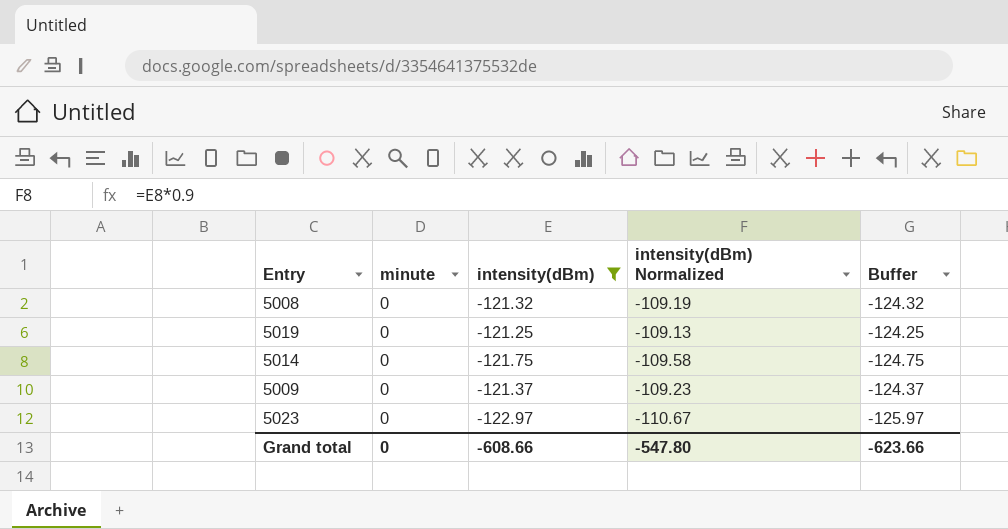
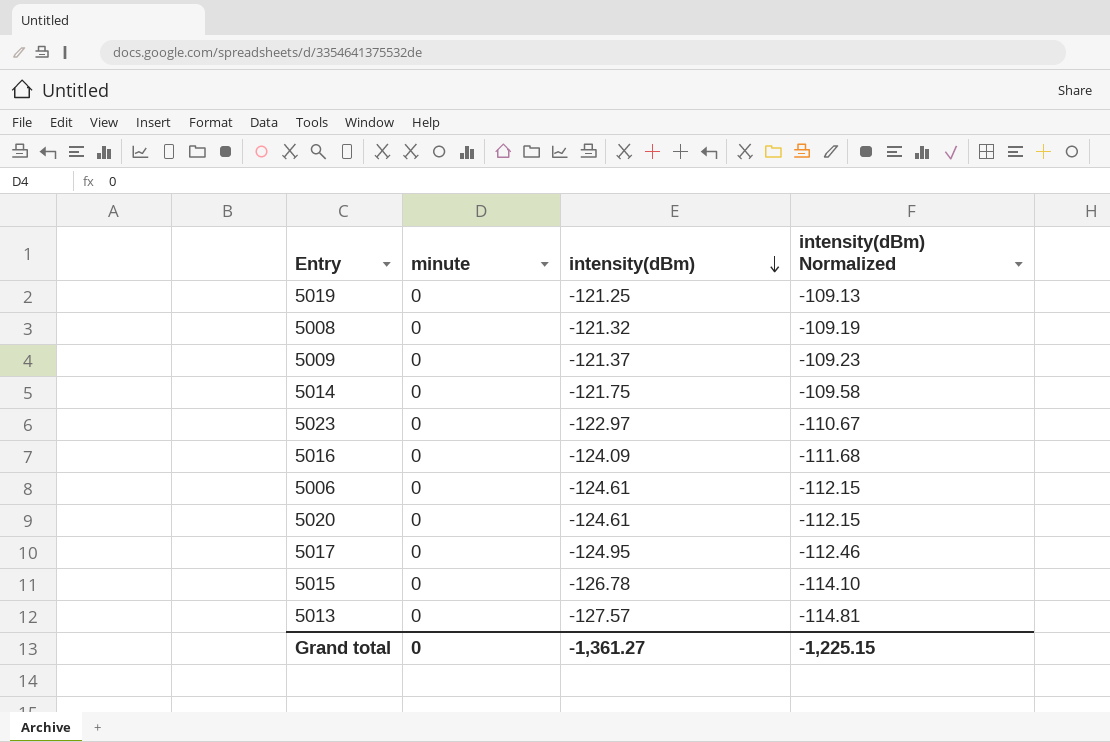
filter: intensity(dBm) >= -122.97 -> none
row order: none -> intensity(dBm) descending
column Buffer | formula: [intensity(dBm)] - 3 -> none
Grand total | intensity(dBm): -608.66 -> -1,361.27
Grand total | intensity(dBm) Normalized: -547.80 -> -1,225.15

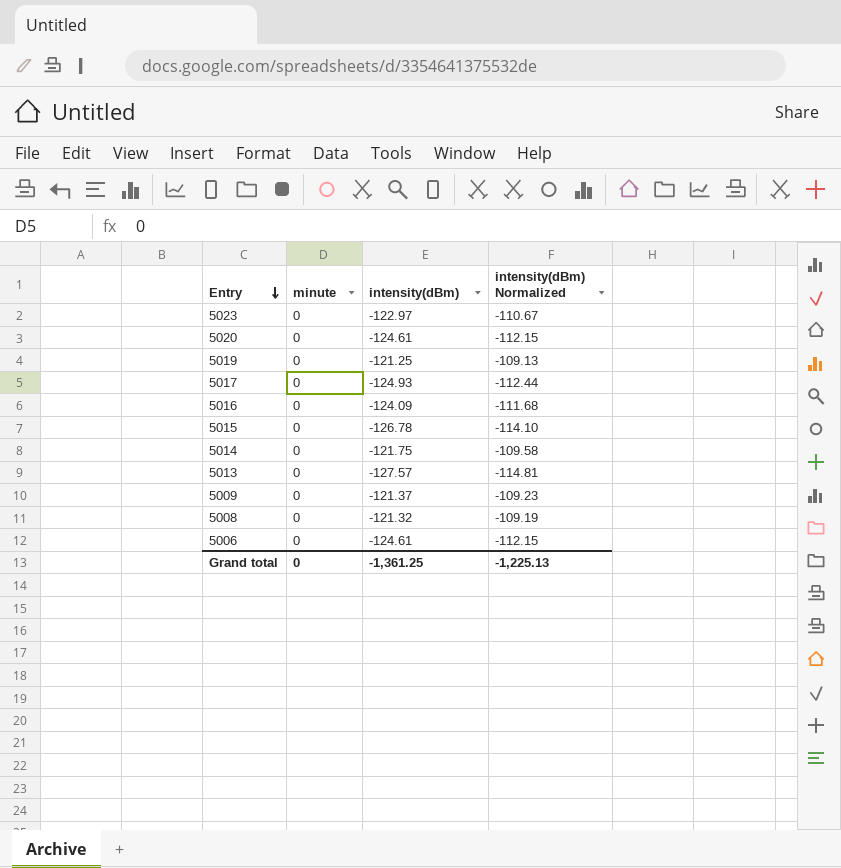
row order: intensity(dBm) descending -> Entry descending
5017 | intensity(dBm): -124.95 -> -124.93
5017 | intensity(dBm) Normalized: -112.46 -> -112.44
Grand total | intensity(dBm): -1,361.27 -> -1,361.25
Grand total | intensity(dBm) Normalized: -1,225.15 -> -1,225.13

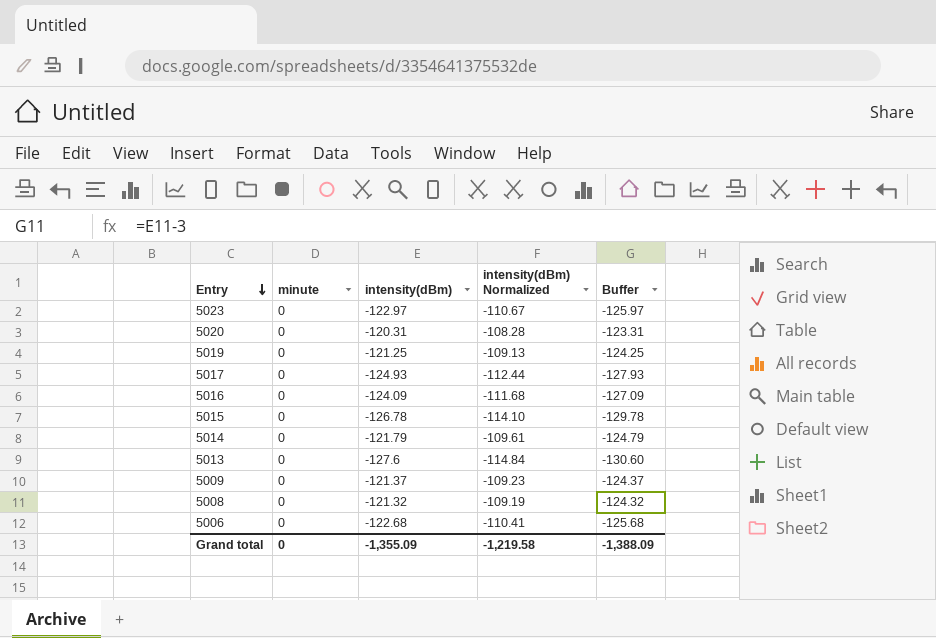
column Buffer | formula: none -> [intensity(dBm)] - 3
5020 | intensity(dBm): -124.61 -> -120.31
5020 | intensity(dBm) Normalized: -112.15 -> -108.28
5014 | intensity(dBm): -121.75 -> -121.79
5014 | intensity(dBm) Normalized: -109.58 -> -109.61
5013 | intensity(dBm): -127.57 -> -127.6
5013 | intensity(dBm) Normalized: -114.81 -> -114.84
5006 | intensity(dBm): -124.61 -> -122.68
5006 | intensity(dBm) Normalized: -112.15 -> -110.41
Grand total | intensity(dBm): -1,361.25 -> -1,355.09
Grand total | intensity(dBm) Normalized: -1,225.13 -> -1,219.58

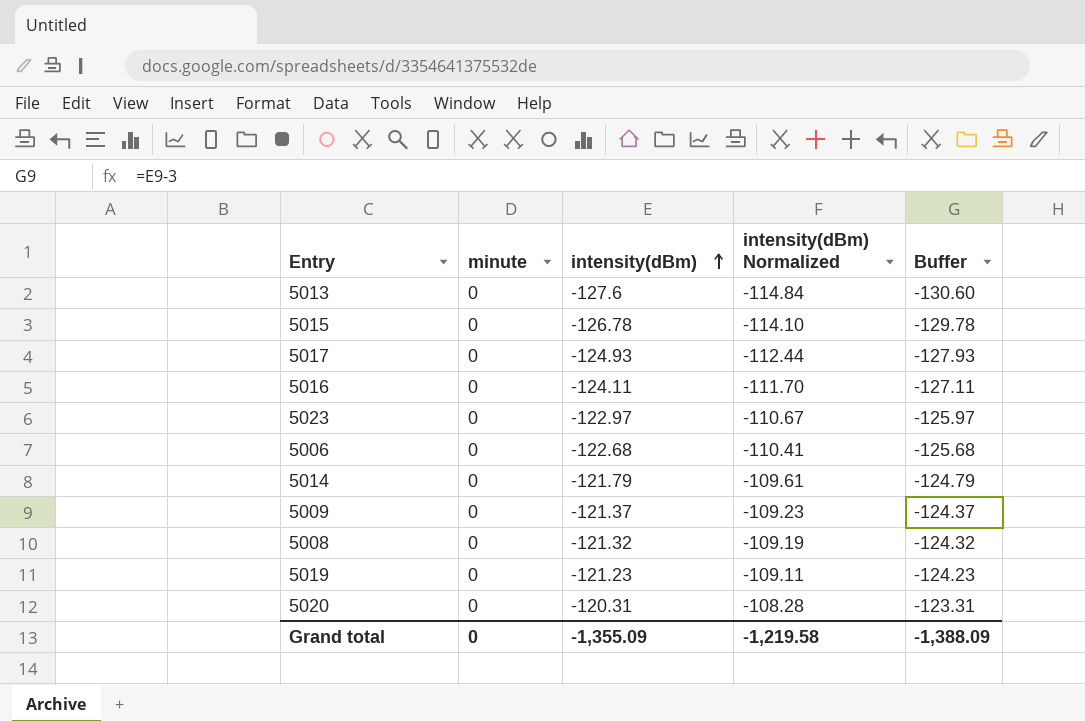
row order: Entry descending -> intensity(dBm) ascending
5016 | intensity(dBm): -124.09 -> -124.11
5016 | intensity(dBm) Normalized: -111.68 -> -111.70
5016 | Buffer: -127.09 -> -127.11
5019 | intensity(dBm): -121.25 -> -121.23
5019 | intensity(dBm) Normalized: -109.13 -> -109.11
5019 | Buffer: -124.25 -> -124.23

